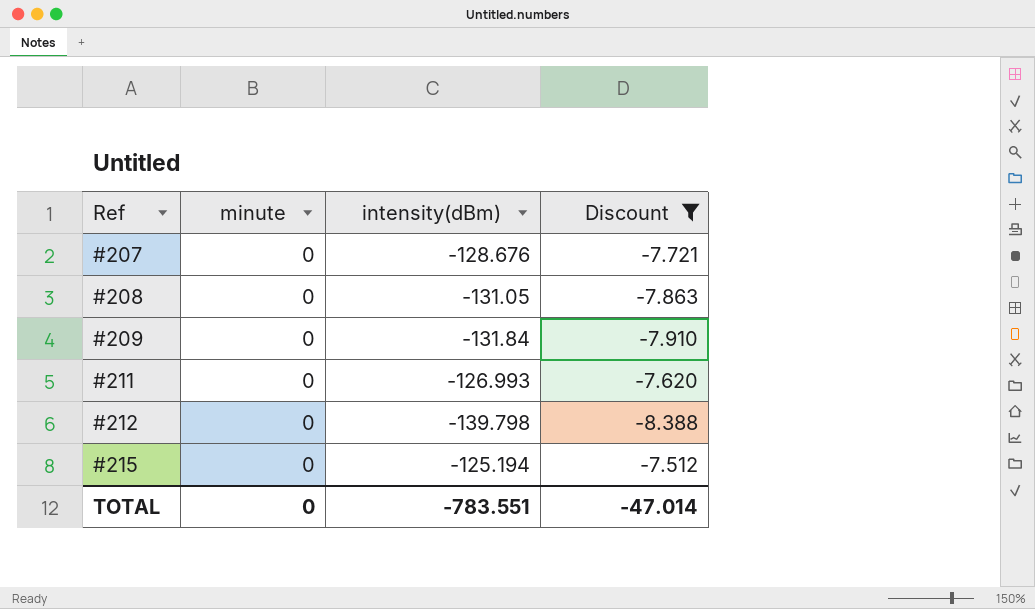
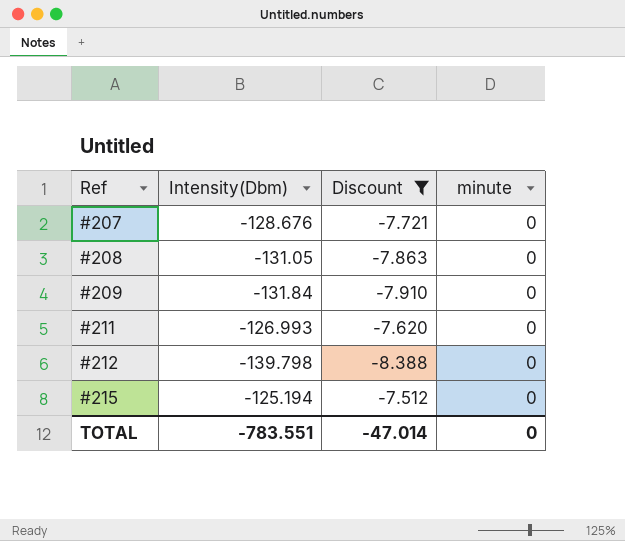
column name: intensity(dBm) -> Intensity(Dbm)
column minute | position: 2 -> 4

